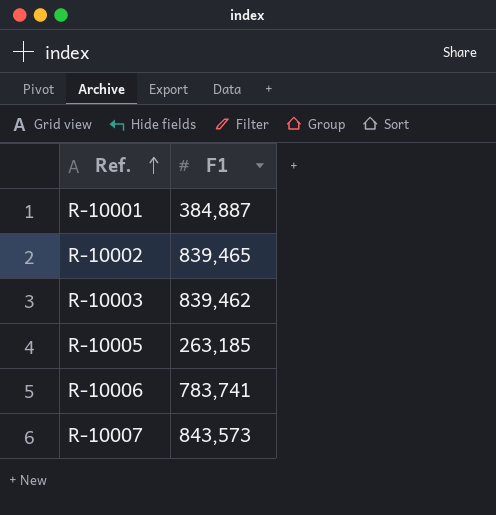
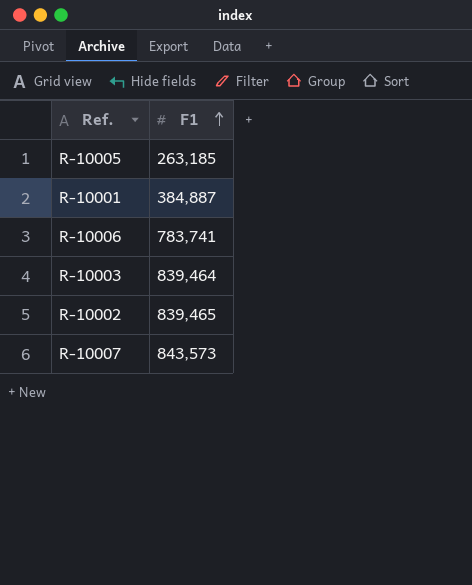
row order: Ref. ascending -> F1 ascending
R-10003 | F1: 839,462 -> 839,464

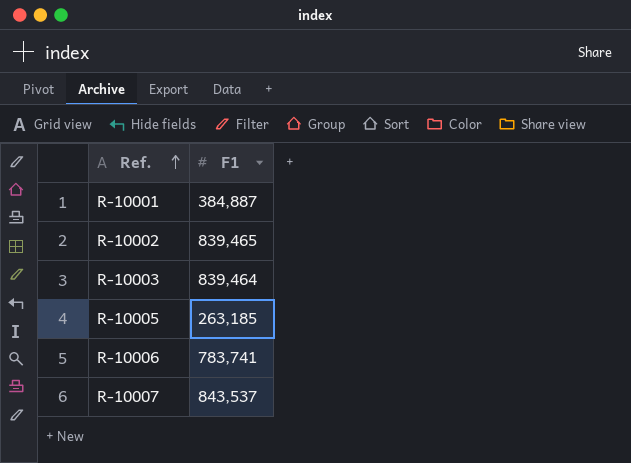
row order: F1 ascending -> Ref. ascending
R-10007 | F1: 843,573 -> 843,537

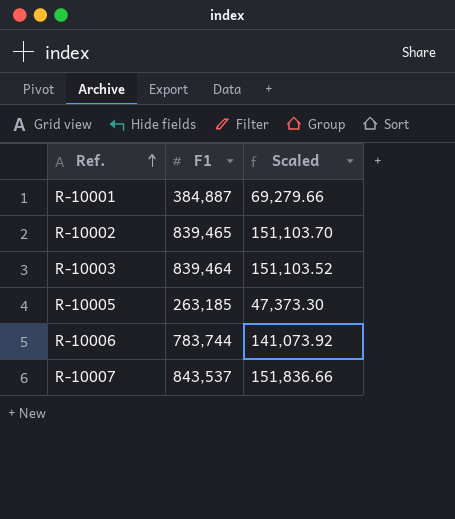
column Scaled | formula: none -> [F1] * 0.18
R-10006 | F1: 783,741 -> 783,744

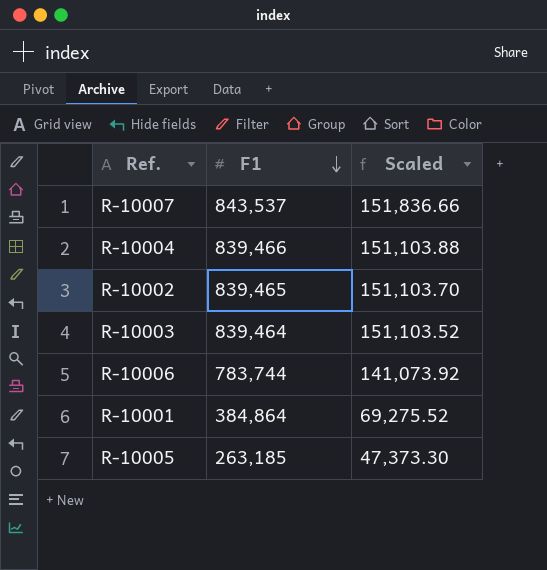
row order: Ref. ascending -> F1 descending
row R-10004: none -> 839,466 | 151,103.88
R-10001 | F1: 384,887 -> 384,864
R-10001 | Scaled: 69,279.66 -> 69,275.52

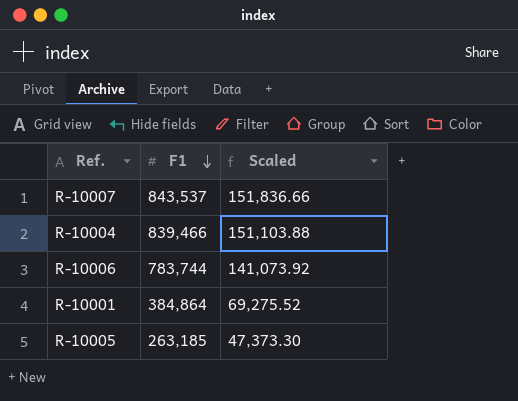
row R-10002: 839,465 | 151,103.70 -> none
row R-10003: 839,464 | 151,103.52 -> none

